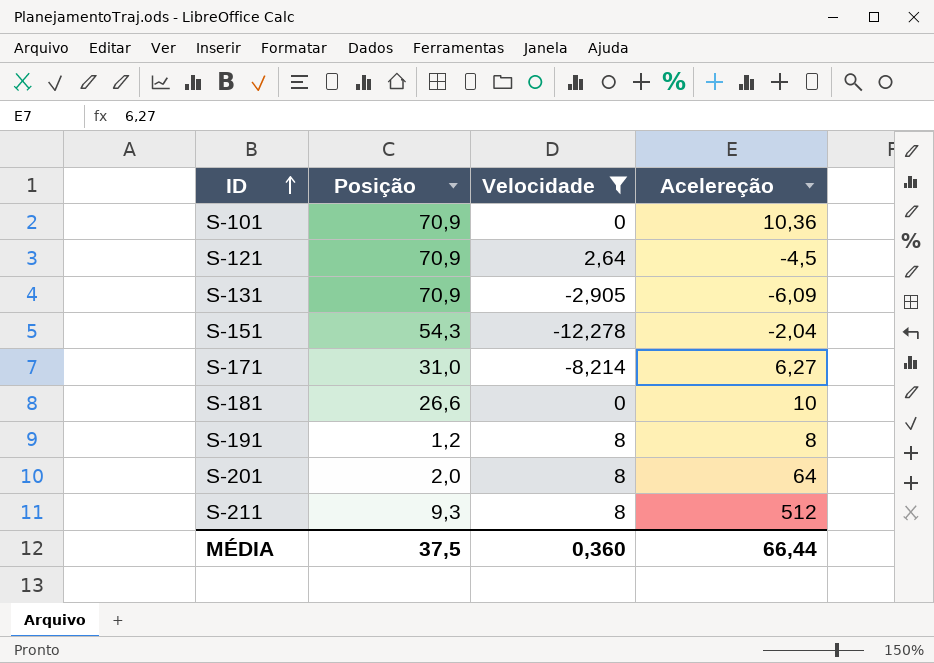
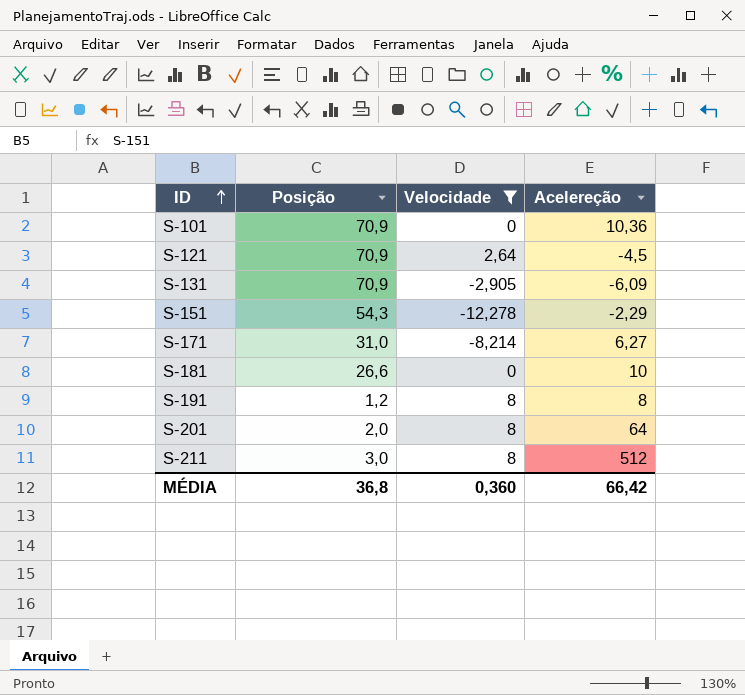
S-151 | Acelereção: -2,04 -> -2,29
S-211 | Posição: 9,3 -> 3,0
MÉDIA | Posição: 37,5 -> 36,8
MÉDIA | Acelereção: 66,44 -> 66,42

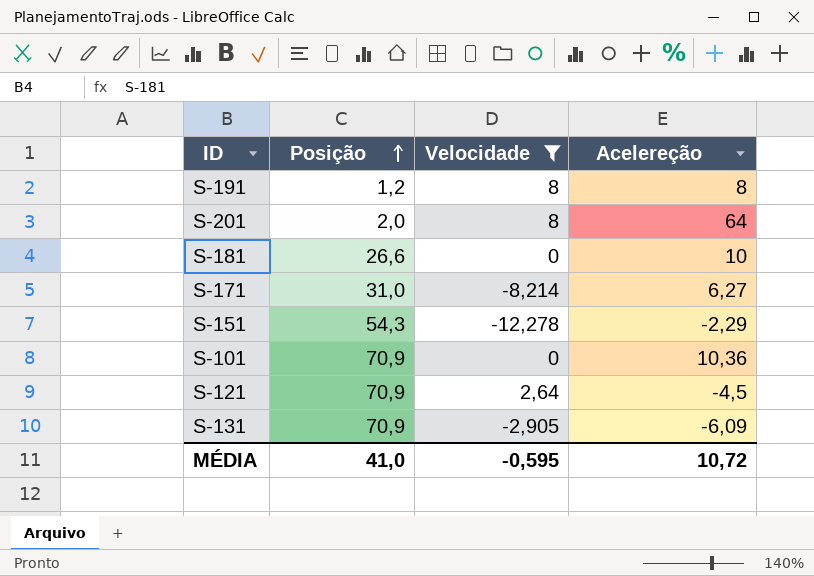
row order: ID ascending -> Posição ascending
row S-211: 3,0 | 8 | 512 -> none
MÉDIA | Posição: 36,8 -> 41,0
MÉDIA | Velocidade: 0,360 -> -0,595
MÉDIA | Acelereção: 66,42 -> 10,72

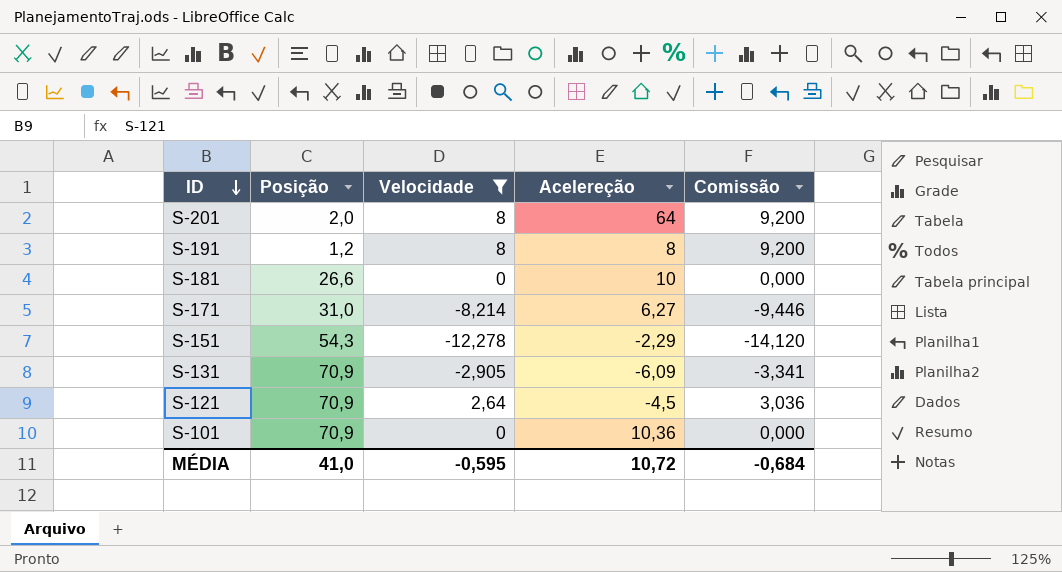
row order: Posição ascending -> ID descending
column Comissão | formula: none -> [Velocidade] * 1,15

